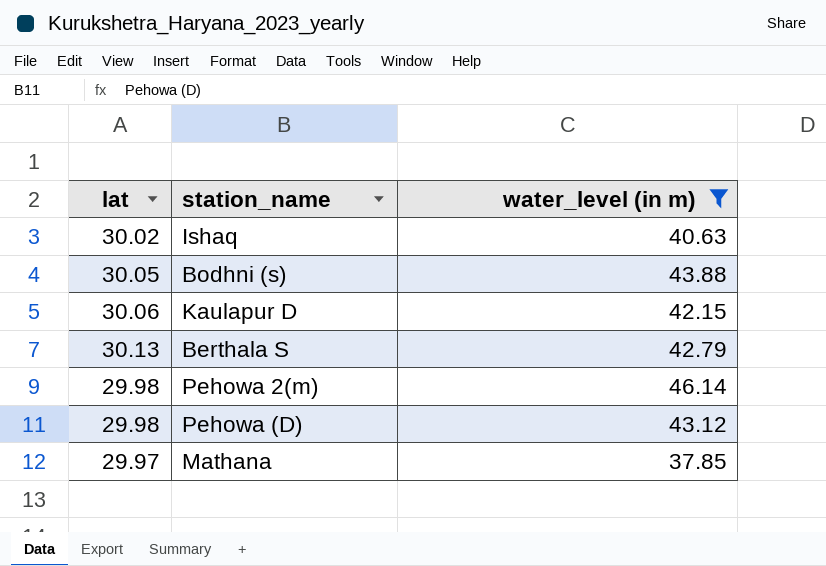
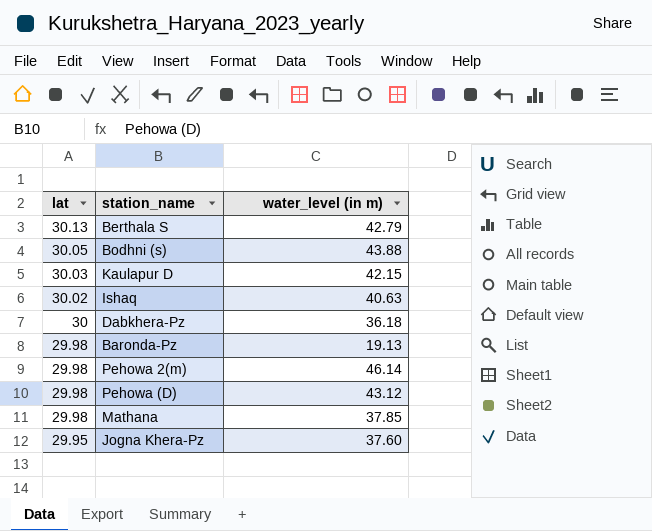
filter: water_level (in m) >= 37.85 -> none
row order: none -> lat descending
Kaulapur D | lat: 30.06 -> 30.03
Mathana | lat: 29.97 -> 29.98

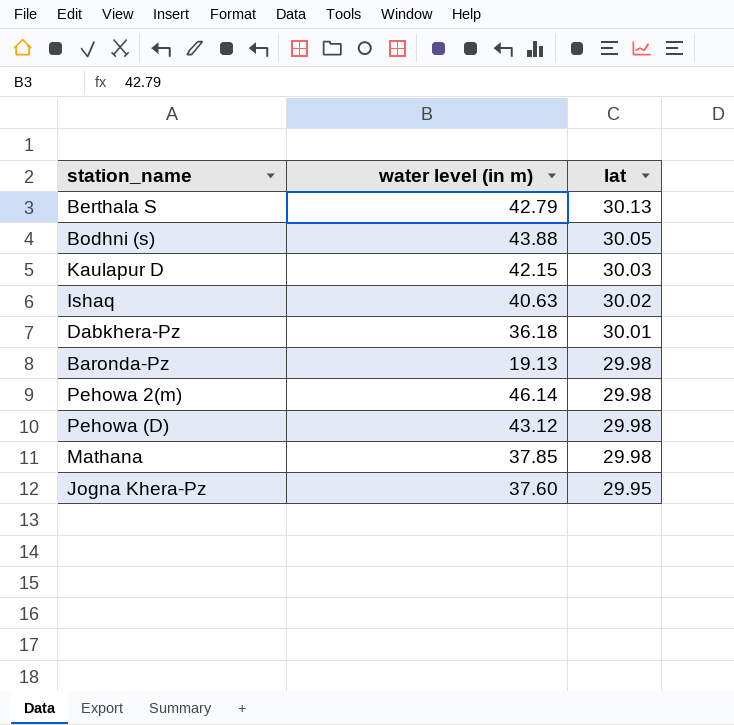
column name: water_level (in m) -> water level (in m)
column lat | position: 1 -> 3
Dabkhera-Pz | lat: 30 -> 30.01

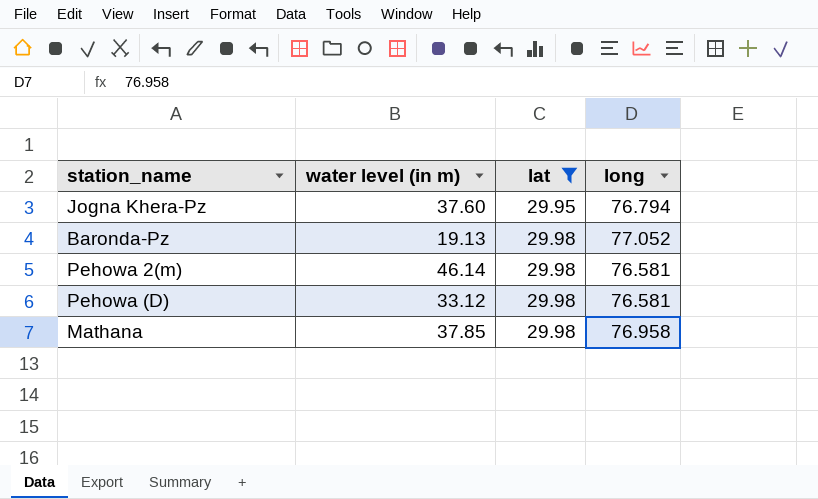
filter: none -> lat <= 29.98
row order: lat descending -> lat ascending
column long | position: none -> 4
Pehowa (D) | water level (in m): 43.12 -> 33.12

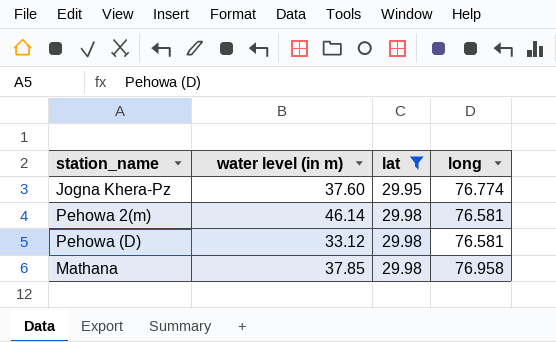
row Baronda-Pz: 19.13 | 29.98 | 77.052 -> none
Jogna Khera-Pz | long: 76.794 -> 76.774

